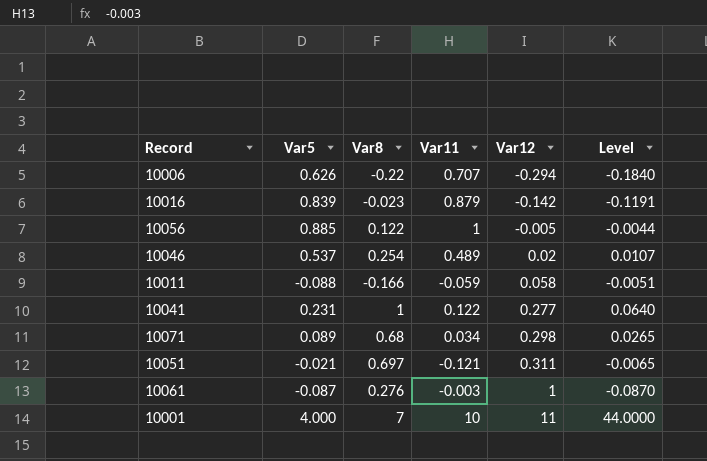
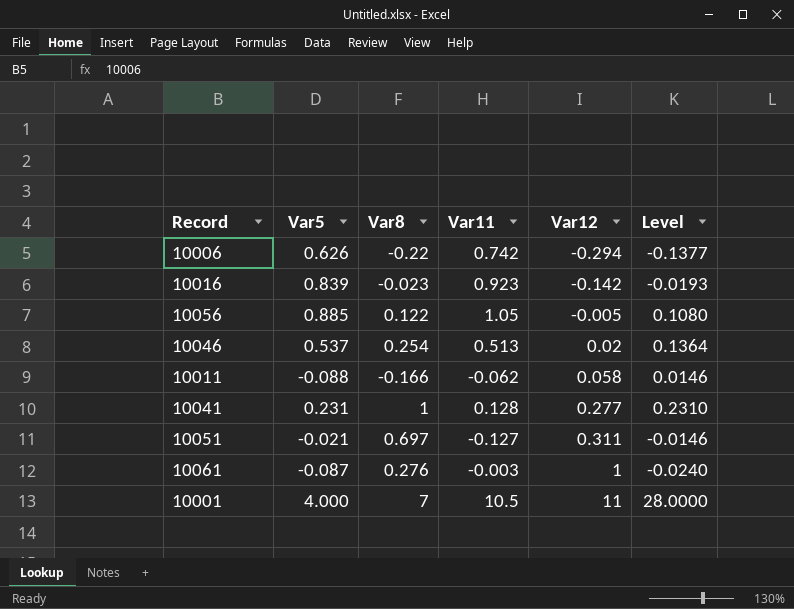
column Level | formula: [Var5] * [Var12] -> [Var5] * [Var8]
row 10071: 0.089 | 0.68 | 0.034 | 0.298 | 0.0265 -> none
10006 | Var11: 0.707 -> 0.742
10016 | Var11: 0.879 -> 0.923
10056 | Var11: 1 -> 1.05
10046 | Var11: 0.489 -> 0.513
10011 | Var11: -0.059 -> -0.062
10041 | Var11: 0.122 -> 0.128
10051 | Var11: -0.121 -> -0.127
10001 | Var11: 10 -> 10.5

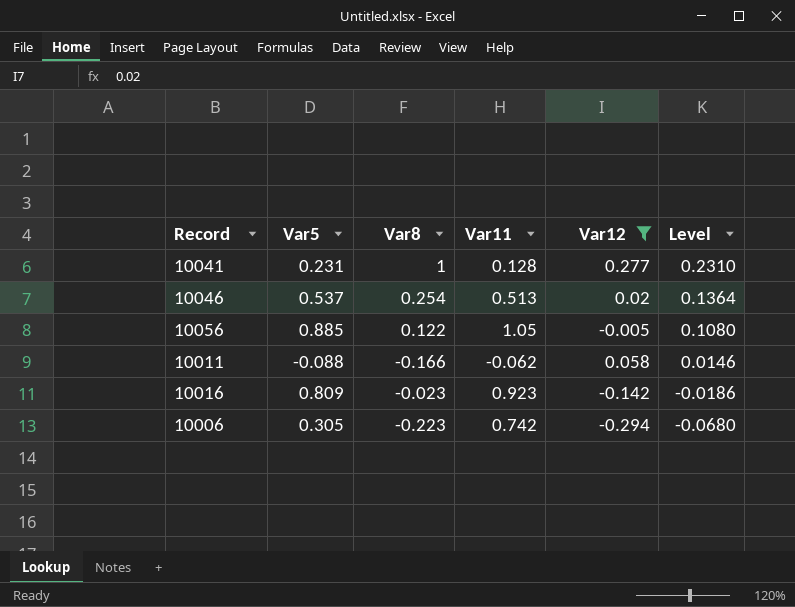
filter: none -> Var12 <= 0.277
row order: Var12 ascending -> Level descending
10016 | Var5: 0.839 -> 0.809
10016 | Level: -0.0193 -> -0.0186
10006 | Var5: 0.626 -> 0.305
10006 | Var8: -0.22 -> -0.223
10006 | Level: -0.1377 -> -0.0680

